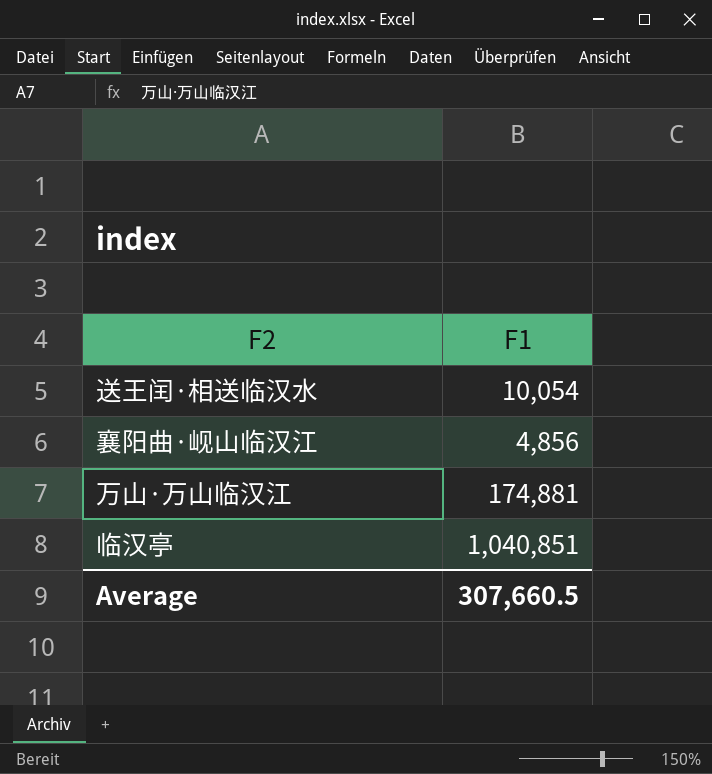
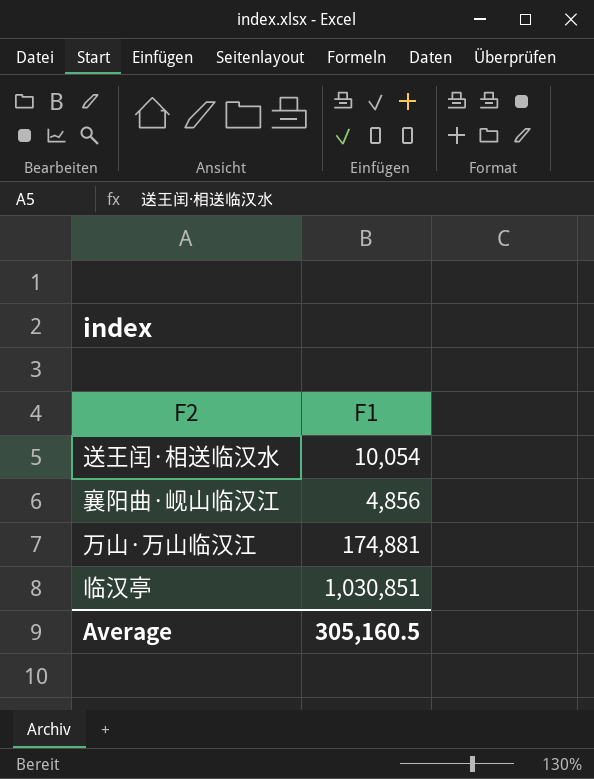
临汉亭 | F1: 1,040,851 -> 1,030,851
Average | F1: 307,660.5 -> 305,160.5

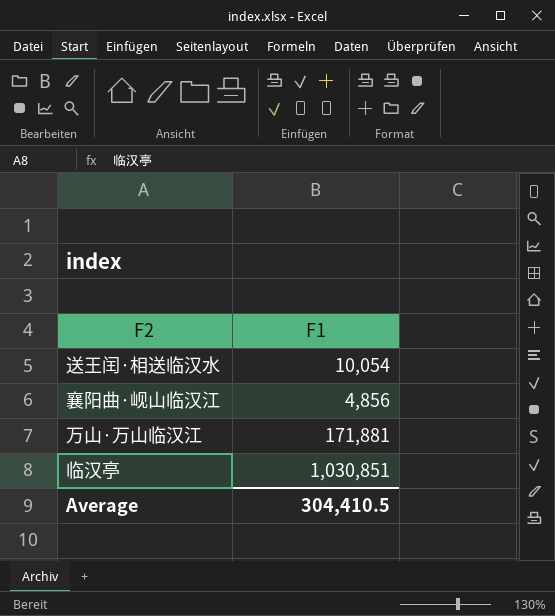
万山·万山临汉江 | F1: 174,881 -> 171,881
Average | F1: 305,160.5 -> 304,410.5

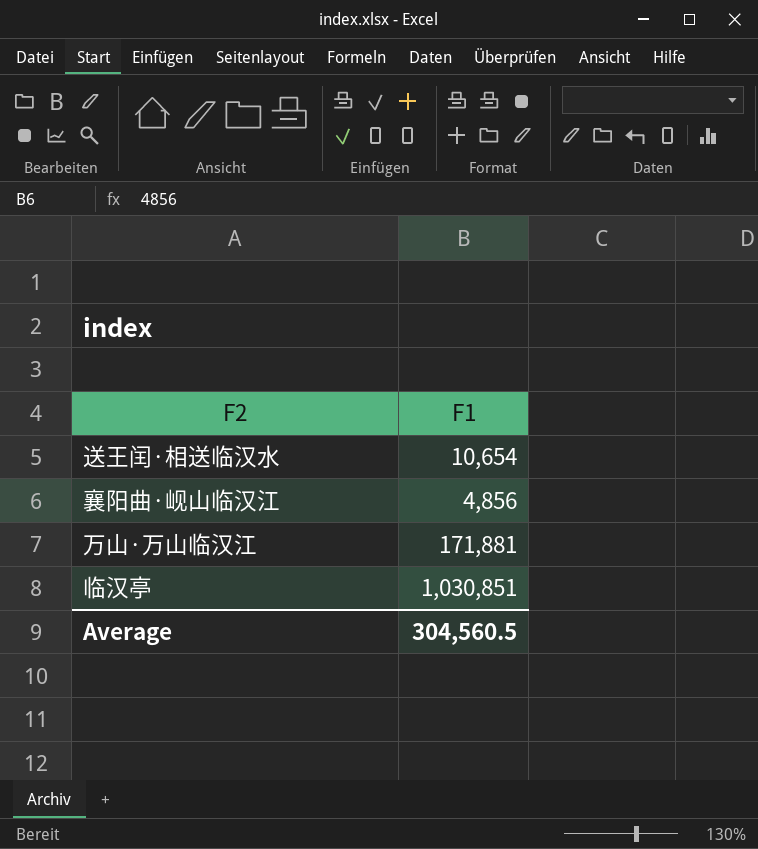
送王闰·相送临汉水 | F1: 10,054 -> 10,654
Average | F1: 304,410.5 -> 304,560.5

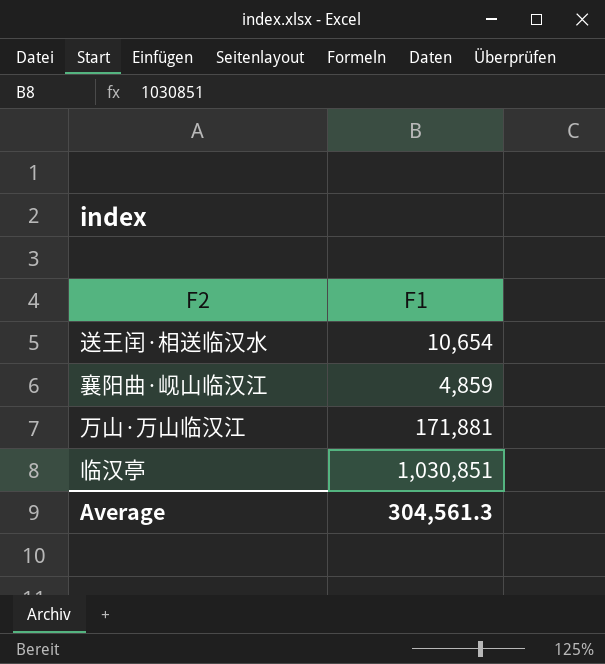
襄阳曲·岘山临汉江 | F1: 4,856 -> 4,859
Average | F1: 304,560.5 -> 304,561.3

